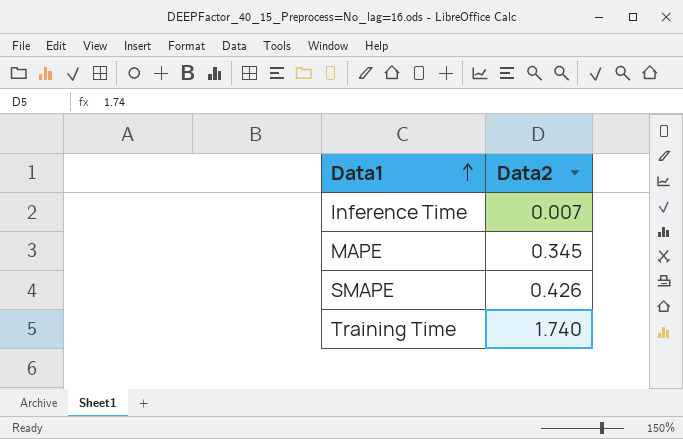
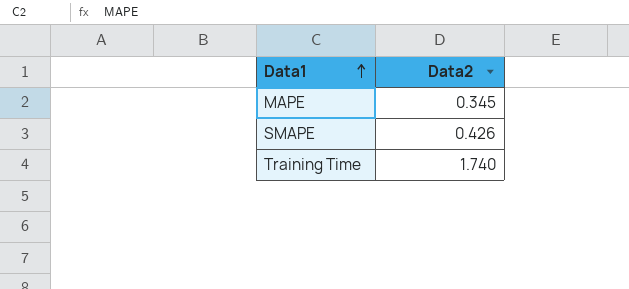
row Inference Time: 0.007 -> none

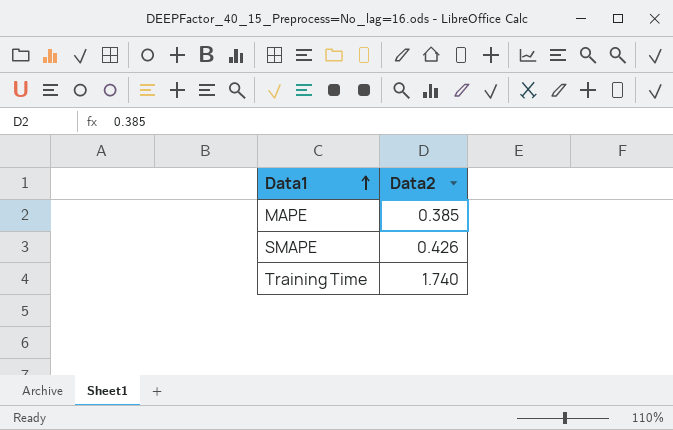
MAPE | Data2: 0.345 -> 0.385

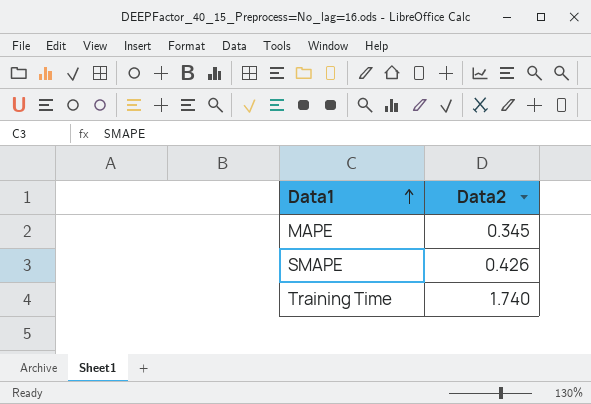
MAPE | Data2: 0.385 -> 0.345

